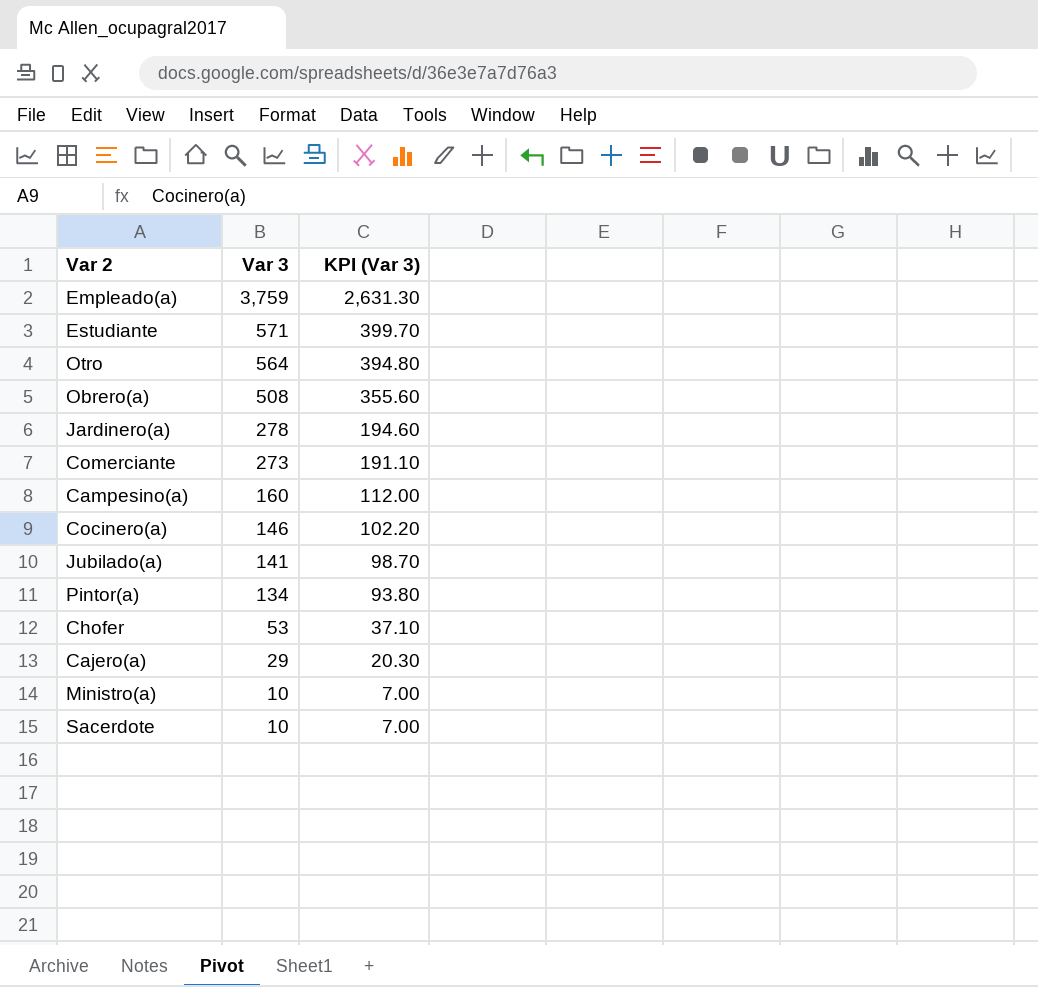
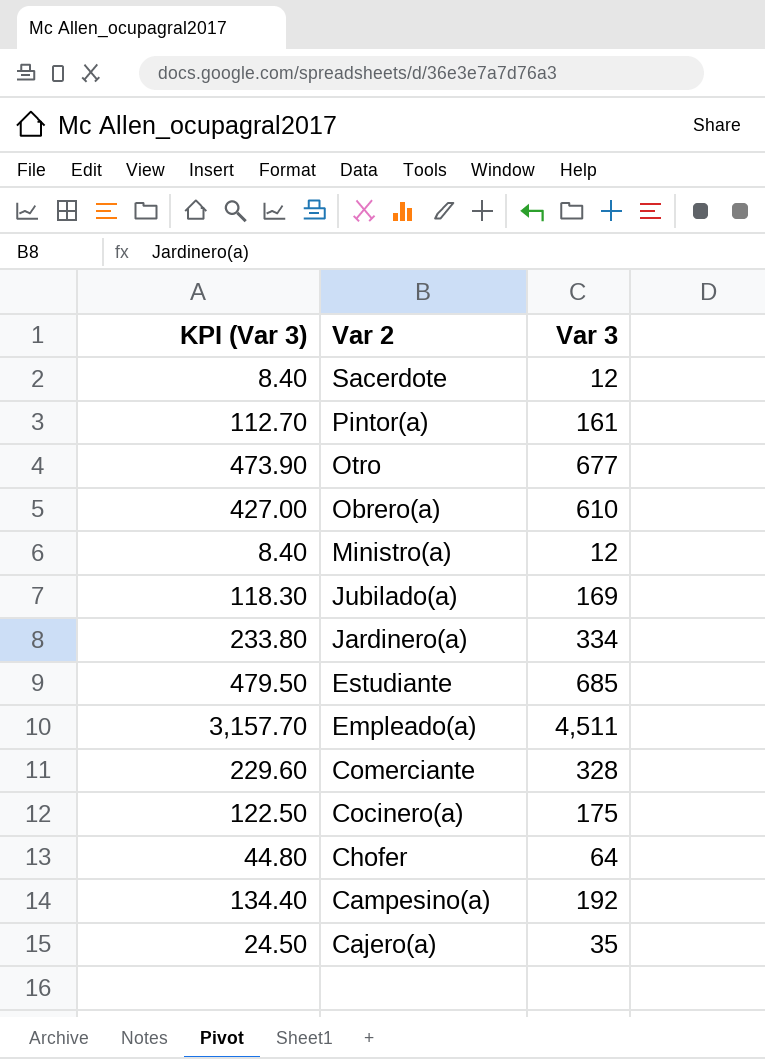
row order: Var 3 descending -> Var 2 descending
column KPI (Var 3) | position: 3 -> 1
Sacerdote | KPI (Var 3): 7.00 -> 8.40
Sacerdote | Var 3: 10 -> 12
Pintor(a) | KPI (Var 3): 93.80 -> 112.70
Pintor(a) | Var 3: 134 -> 161
Otro | KPI (Var 3): 394.80 -> 473.90
Otro | Var 3: 564 -> 677
Obrero(a) | KPI (Var 3): 355.60 -> 427.00
Obrero(a) | Var 3: 508 -> 610
Ministro(a) | KPI (Var 3): 7.00 -> 8.40
Ministro(a) | Var 3: 10 -> 12
Jubilado(a) | KPI (Var 3): 98.70 -> 118.30
Jubilado(a) | Var 3: 141 -> 169
Jardinero(a) | KPI (Var 3): 194.60 -> 233.80
Jardinero(a) | Var 3: 278 -> 334
Estudiante | KPI (Var 3): 399.70 -> 479.50
Estudiante | Var 3: 571 -> 685
Empleado(a) | KPI (Var 3): 2,631.30 -> 3,157.70
Empleado(a) | Var 3: 3,759 -> 4,511
Comerciante | KPI (Var 3): 191.10 -> 229.60
Comerciante | Var 3: 273 -> 328
Cocinero(a) | KPI (Var 3): 102.20 -> 122.50
Cocinero(a) | Var 3: 146 -> 175
Chofer | KPI (Var 3): 37.10 -> 44.80
Chofer | Var 3: 53 -> 64
Campesino(a) | KPI (Var 3): 112.00 -> 134.40
Campesino(a) | Var 3: 160 -> 192
Cajero(a) | KPI (Var 3): 20.30 -> 24.50
Cajero(a) | Var 3: 29 -> 35

